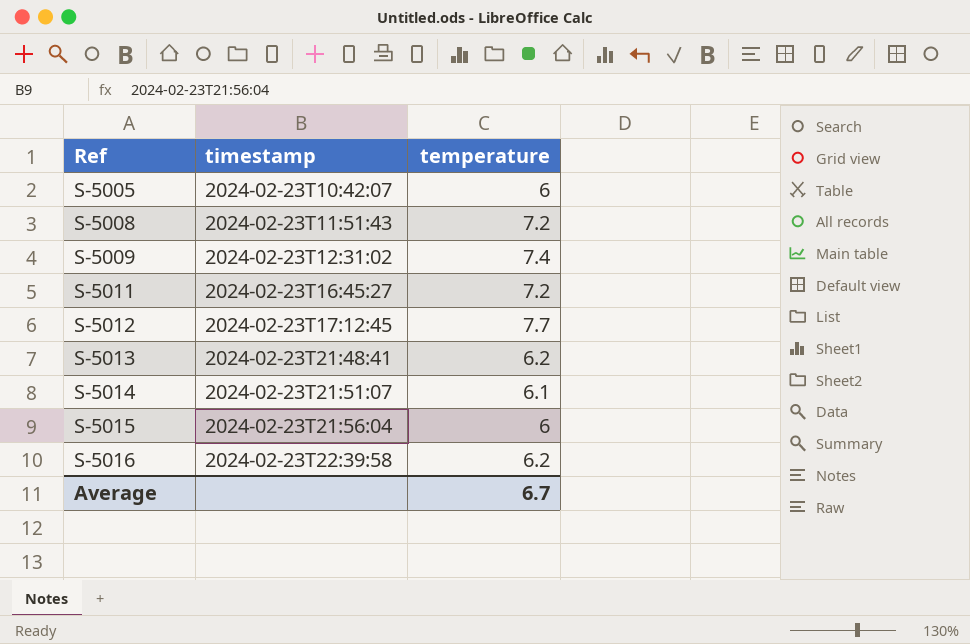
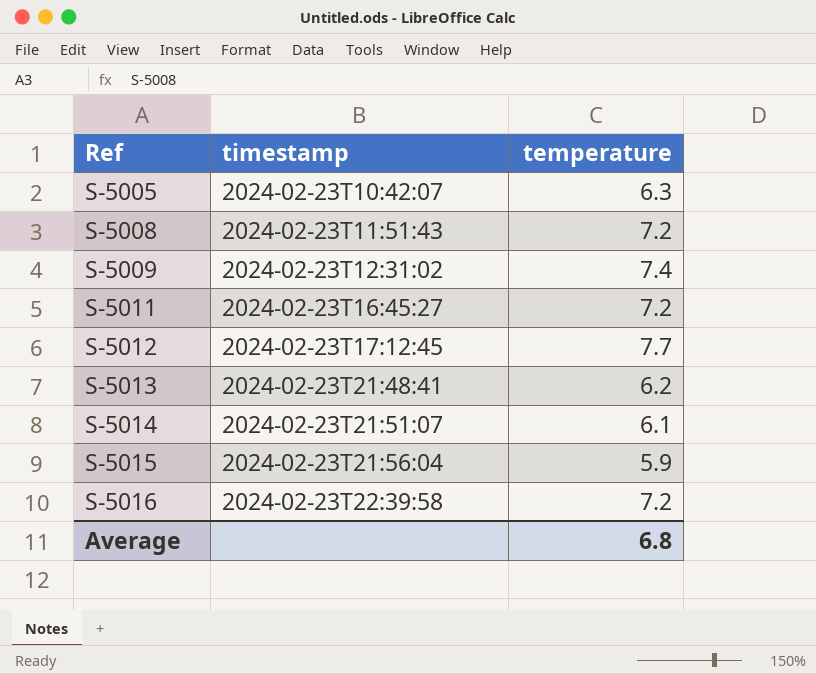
S-5005 | temperature: 6 -> 6.3
S-5015 | temperature: 6 -> 5.9
S-5016 | temperature: 6.2 -> 7.2
Average | temperature: 6.7 -> 6.8

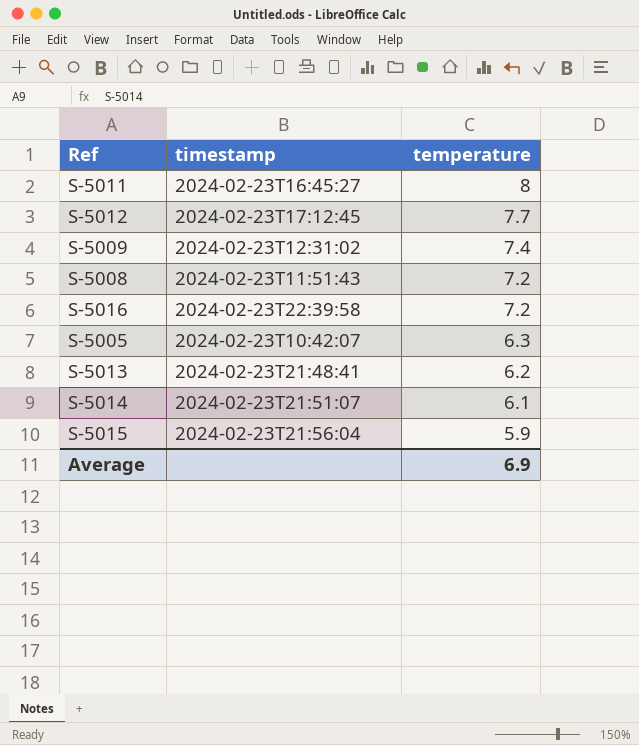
row order: Ref ascending -> temperature descending
S-5011 | temperature: 7.2 -> 8
Average | temperature: 6.8 -> 6.9

